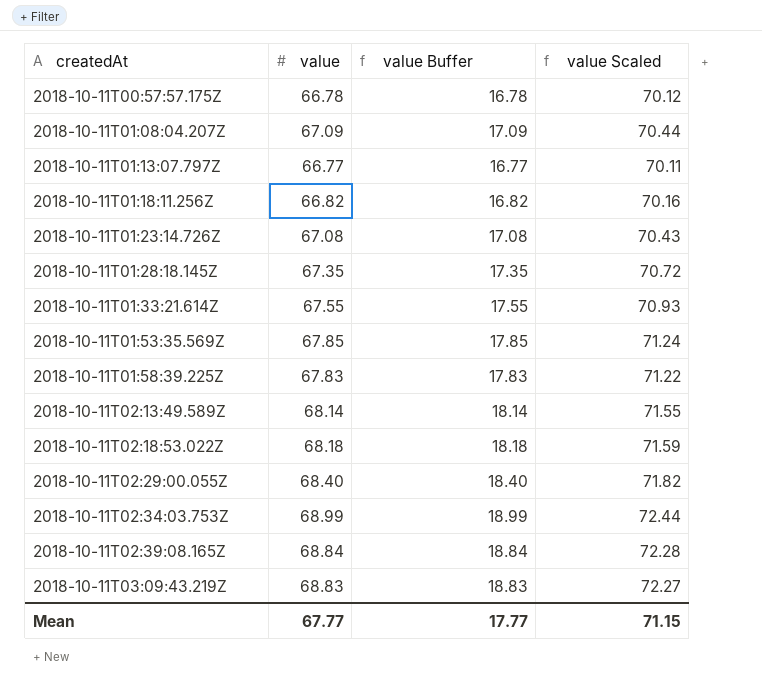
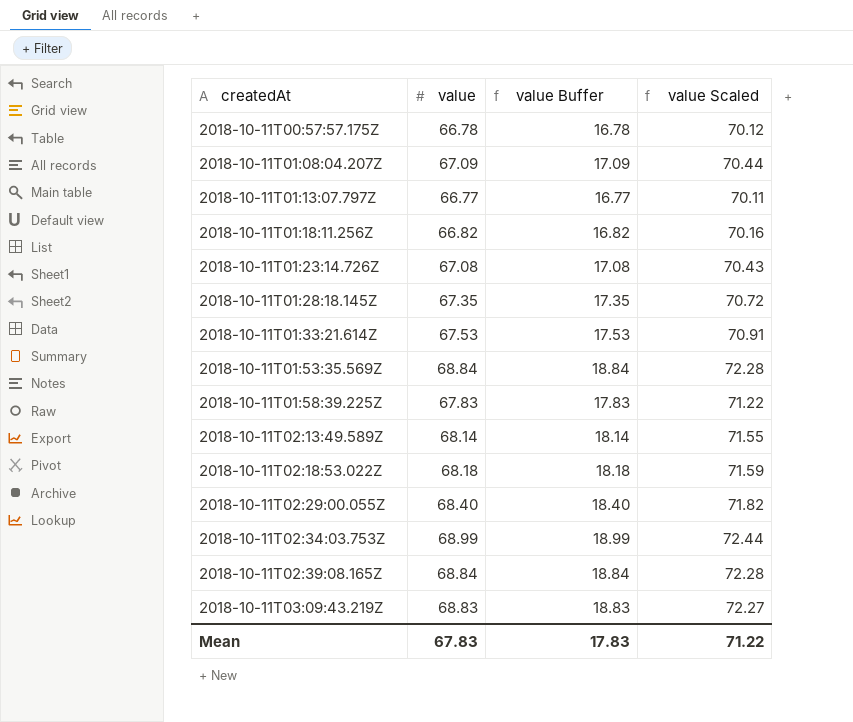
2018-10-11T01:33:21.614Z | value: 67.55 -> 67.53
2018-10-11T01:33:21.614Z | value Buffer: 17.55 -> 17.53
2018-10-11T01:33:21.614Z | value Scaled: 70.93 -> 70.91
2018-10-11T01:53:35.569Z | value: 67.85 -> 68.84
2018-10-11T01:53:35.569Z | value Buffer: 17.85 -> 18.84
2018-10-11T01:53:35.569Z | value Scaled: 71.24 -> 72.28
Mean | value: 67.77 -> 67.83
Mean | value Buffer: 17.77 -> 17.83
Mean | value Scaled: 71.15 -> 71.22

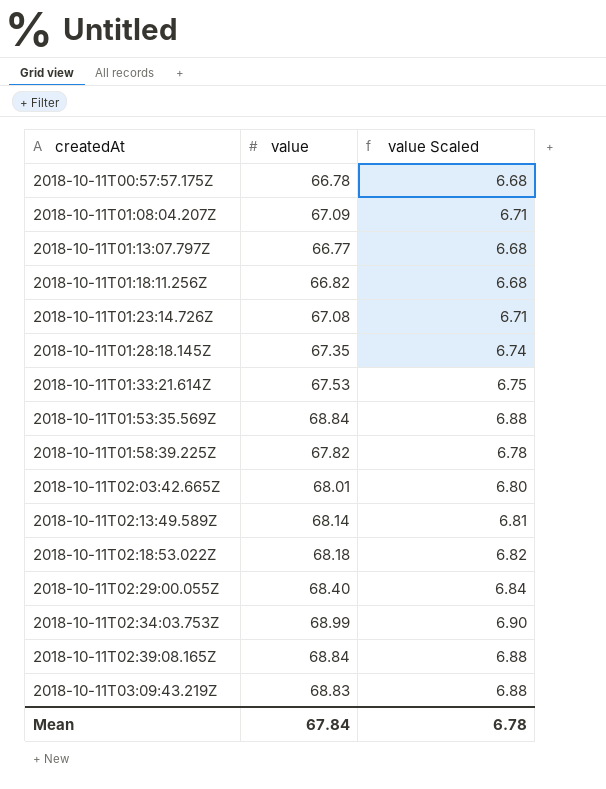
column value Buffer | formula: [value] - 50 -> none
column value Scaled | formula: [value] * 1.05 -> [value] * 0.1
2018-10-11T01:58:39.225Z | value: 67.83 -> 67.82
row 2018-10-11T02:03:42.665Z: none -> 68.01 | 6.80
Mean | value: 67.83 -> 67.84
Mean | value Scaled: 71.22 -> 6.78

